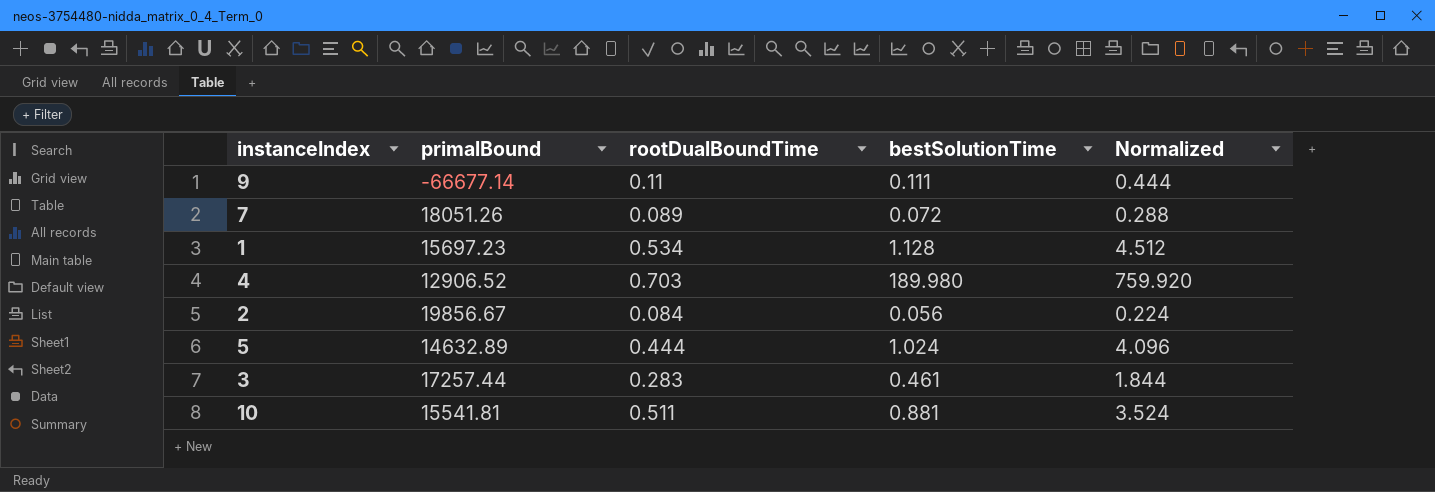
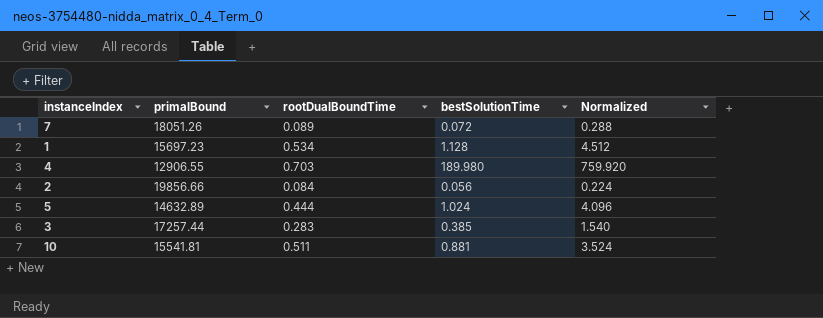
row 9: -66677.14 | 0.11 | 0.111 | 0.444 -> none
4 | primalBound: 12906.52 -> 12906.55
2 | primalBound: 19856.67 -> 19856.66
3 | bestSolutionTime: 0.461 -> 0.385
3 | Normalized: 1.844 -> 1.540

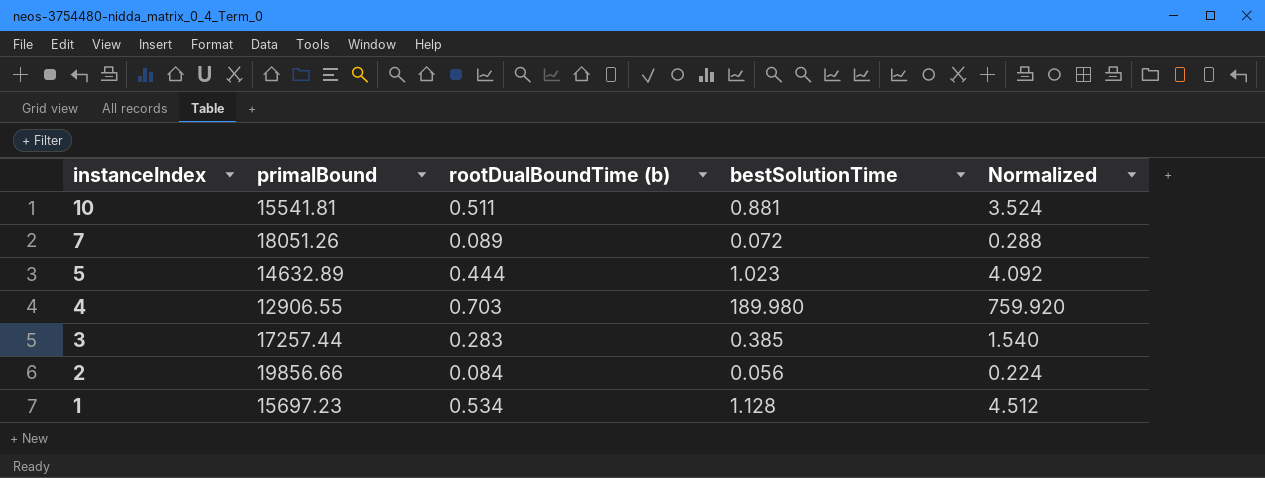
row order: none -> instanceIndex descending
column name: rootDualBoundTime -> rootDualBoundTime (b)
5 | bestSolutionTime: 1.024 -> 1.023
5 | Normalized: 4.096 -> 4.092

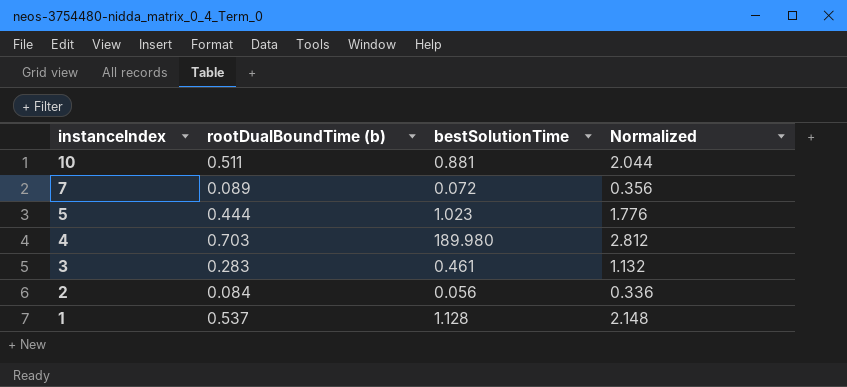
column primalBound | position: 2 -> none
column Normalized | formula: [bestSolutionTime] * 4 -> [rootDualBoundTime (b)] * 4
3 | bestSolutionTime: 0.385 -> 0.461
1 | rootDualBoundTime (b): 0.534 -> 0.537

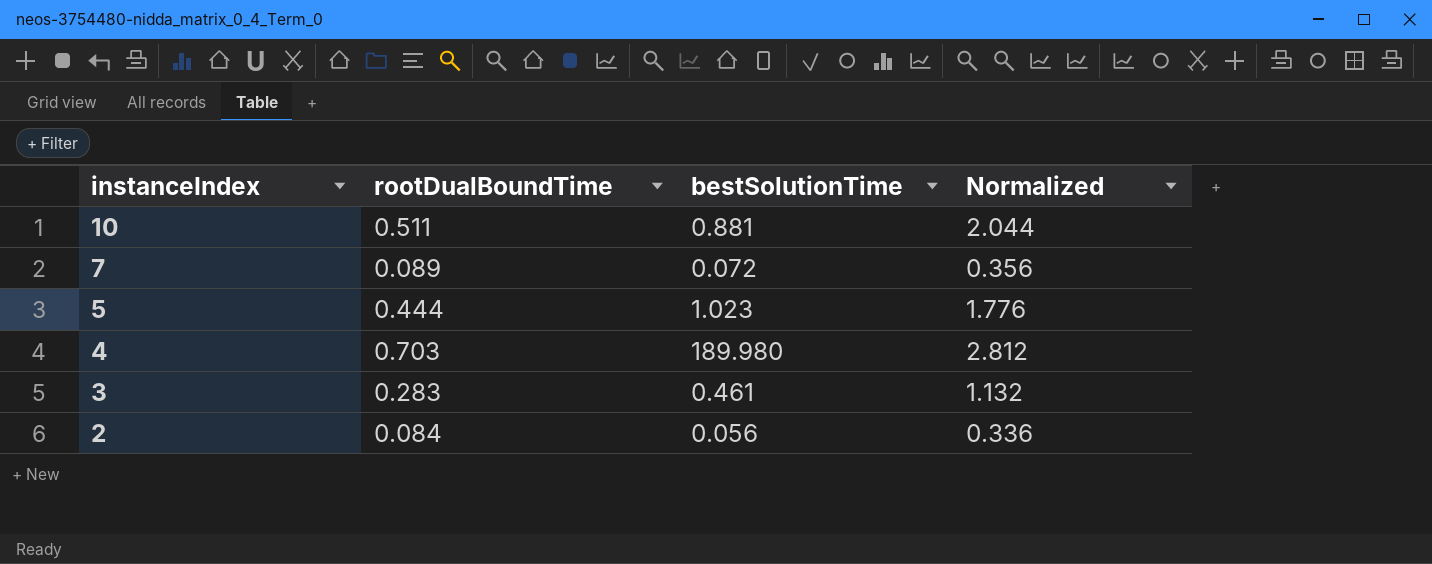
column name: rootDualBoundTime (b) -> rootDualBoundTime
row 1: 0.537 | 1.128 | 2.148 -> none

